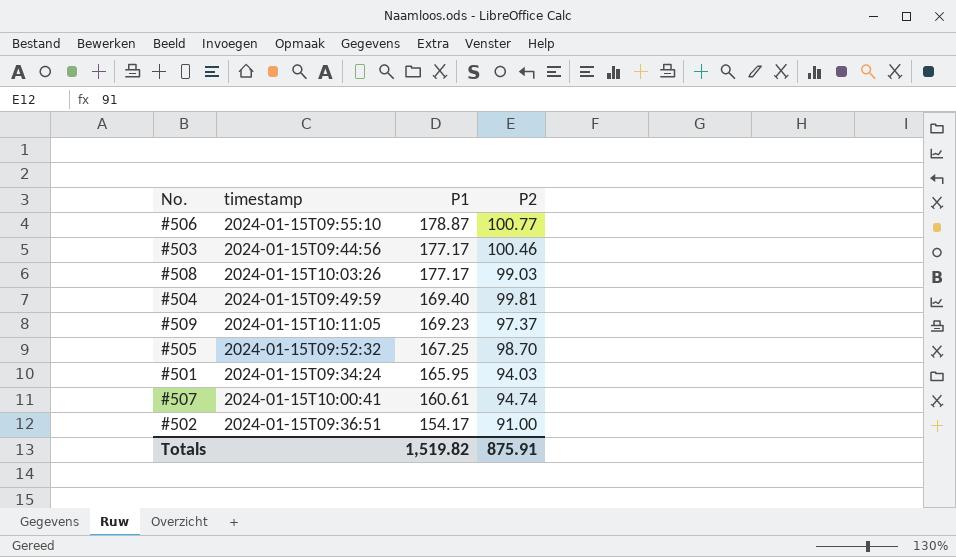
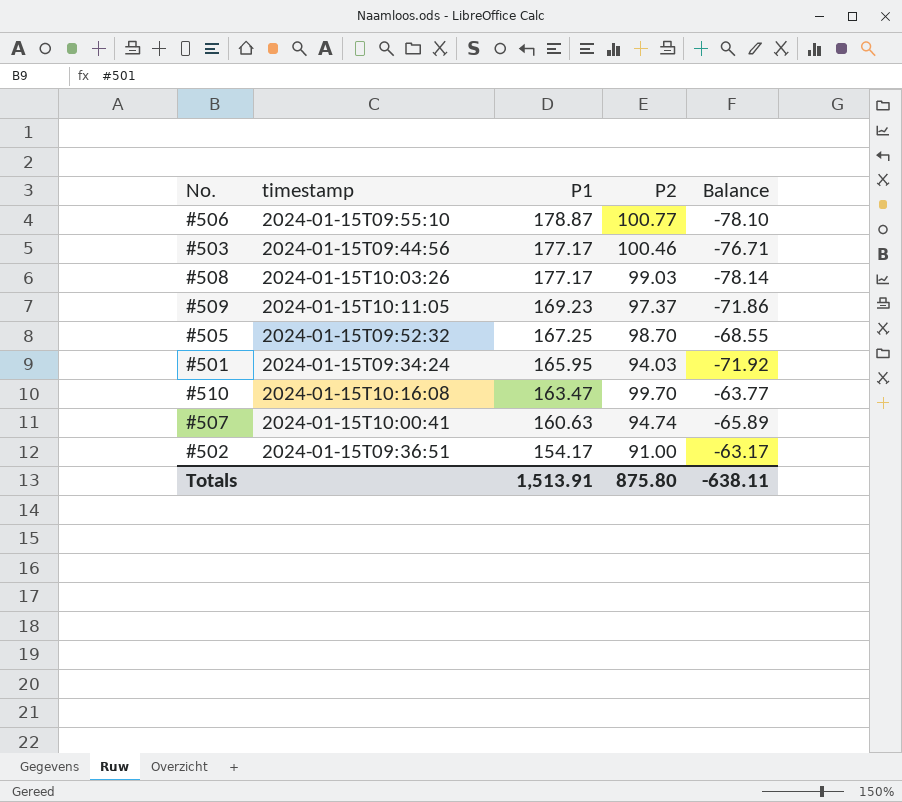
column Balance | formula: none -> [P2] - [P1]
row #504: 2024-01-15T09:49:59 | 169.40 | 99.81 -> none
row #510: none -> 2024-01-15T10:16:08 | 163.47 | 99.70 | -63.77
#507 | P1: 160.61 -> 160.63
Totals | P1: 1,519.82 -> 1,513.91
Totals | P2: 875.91 -> 875.80

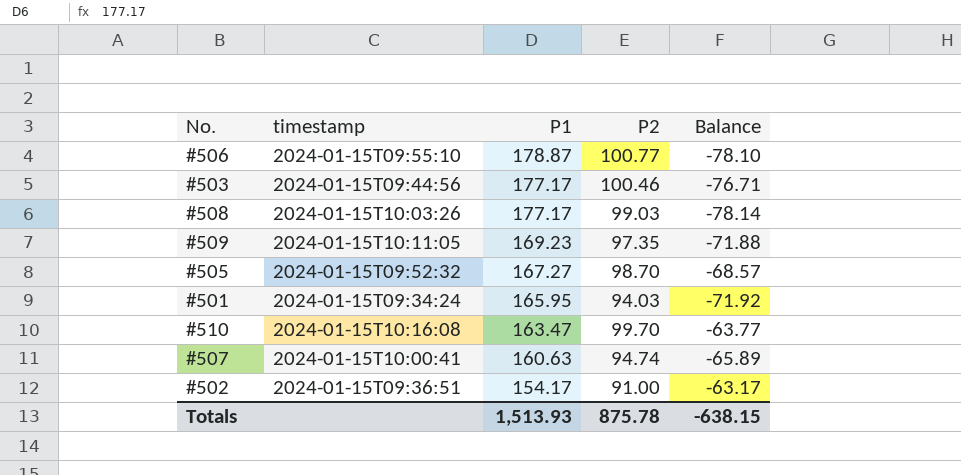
#509 | P2: 97.37 -> 97.35
#509 | Balance: -71.86 -> -71.88
#505 | P1: 167.25 -> 167.27
#505 | Balance: -68.55 -> -68.57
Totals | P1: 1,513.91 -> 1,513.93
Totals | P2: 875.80 -> 875.78
Totals | Balance: -638.11 -> -638.15

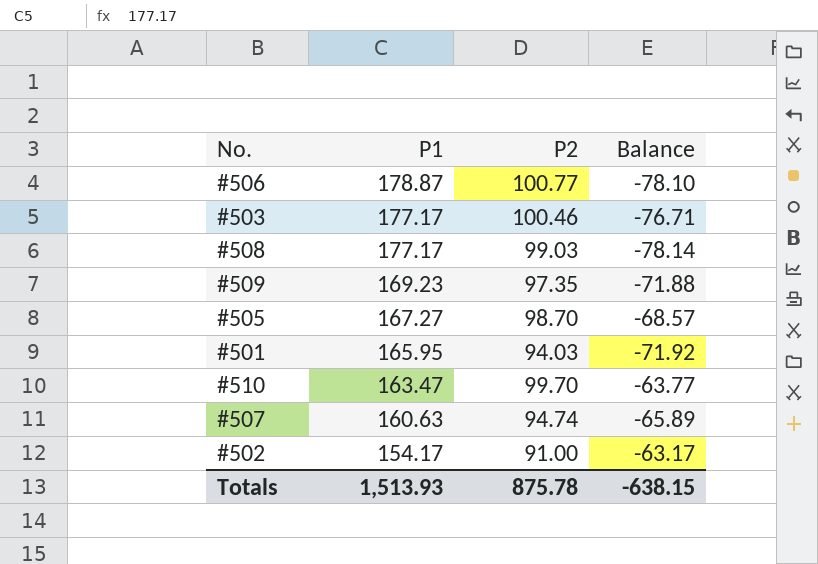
column timestamp | position: 2 -> none

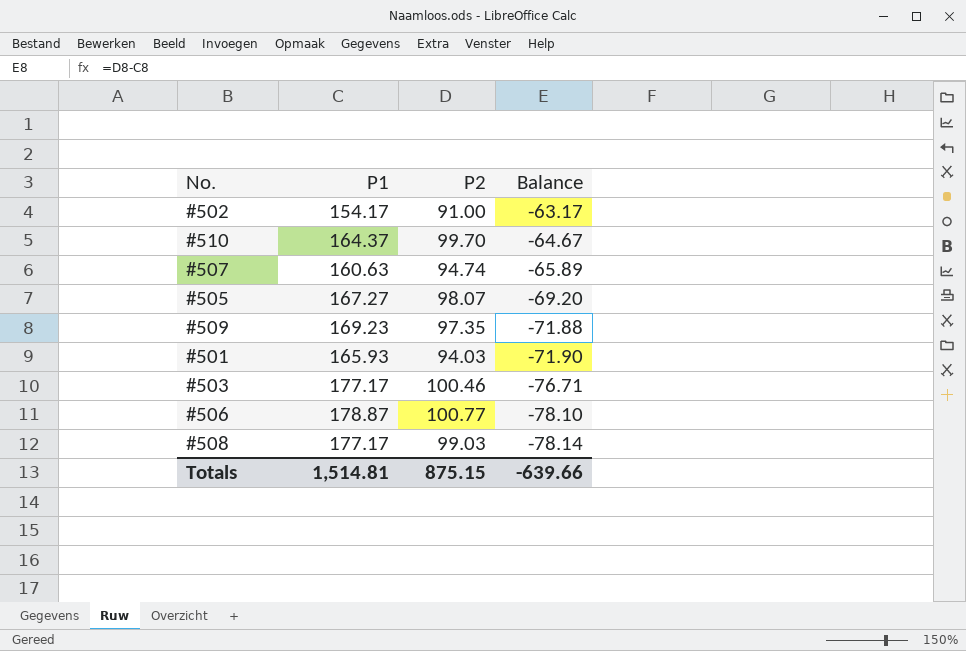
row order: P1 descending -> Balance descending
#510 | P1: 163.47 -> 164.37
#510 | Balance: -63.77 -> -64.67
#505 | P2: 98.70 -> 98.07
#505 | Balance: -68.57 -> -69.20
#501 | P1: 165.95 -> 165.93
#501 | Balance: -71.92 -> -71.90
Totals | P1: 1,513.93 -> 1,514.81
Totals | P2: 875.78 -> 875.15
Totals | Balance: -638.15 -> -639.66

